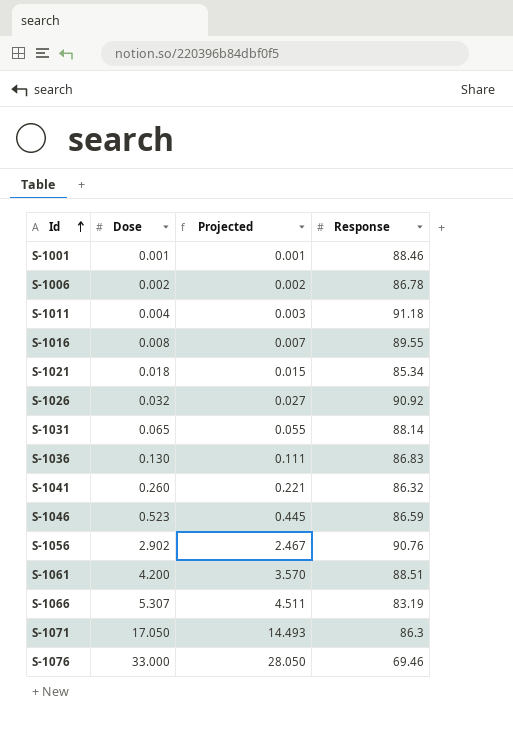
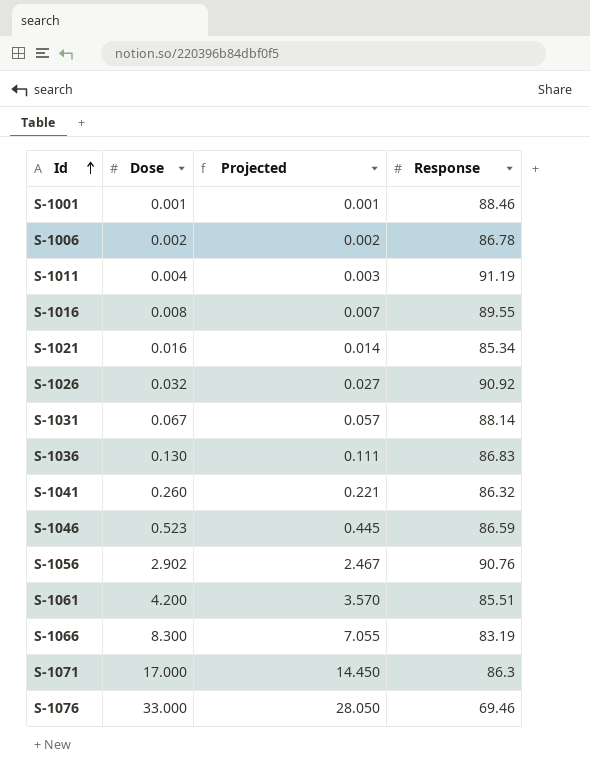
S-1011 | Response: 91.18 -> 91.19
S-1021 | Dose: 0.018 -> 0.016
S-1021 | Projected: 0.015 -> 0.014
S-1031 | Dose: 0.065 -> 0.067
S-1031 | Projected: 0.055 -> 0.057
S-1061 | Response: 88.51 -> 85.51
S-1066 | Dose: 5.307 -> 8.300
S-1066 | Projected: 4.511 -> 7.055
S-1071 | Dose: 17.050 -> 17.000
S-1071 | Projected: 14.493 -> 14.450

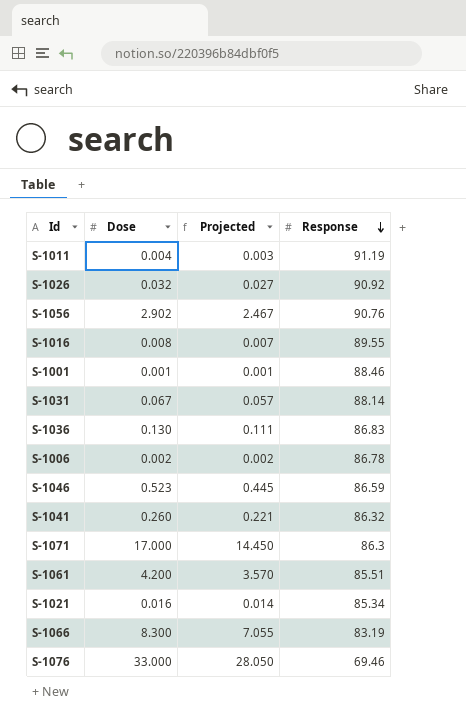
row order: Id ascending -> Response descending

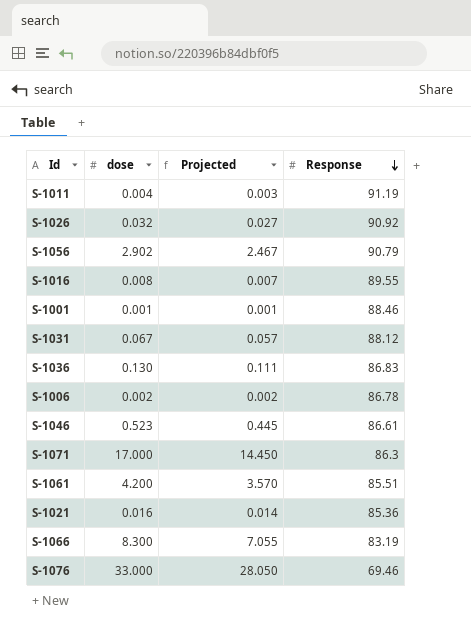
column name: Dose -> dose
row S-1041: 0.260 | 0.221 | 86.32 -> none
S-1056 | Response: 90.76 -> 90.79
S-1031 | Response: 88.14 -> 88.12
S-1046 | Response: 86.59 -> 86.61
S-1021 | Response: 85.34 -> 85.36

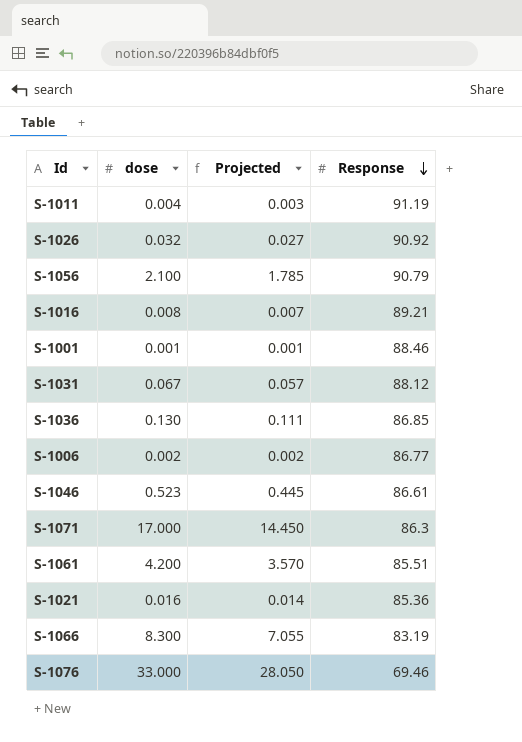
S-1056 | dose: 2.902 -> 2.100
S-1056 | Projected: 2.467 -> 1.785
S-1016 | Response: 89.55 -> 89.21
S-1036 | Response: 86.83 -> 86.85
S-1006 | Response: 86.78 -> 86.77

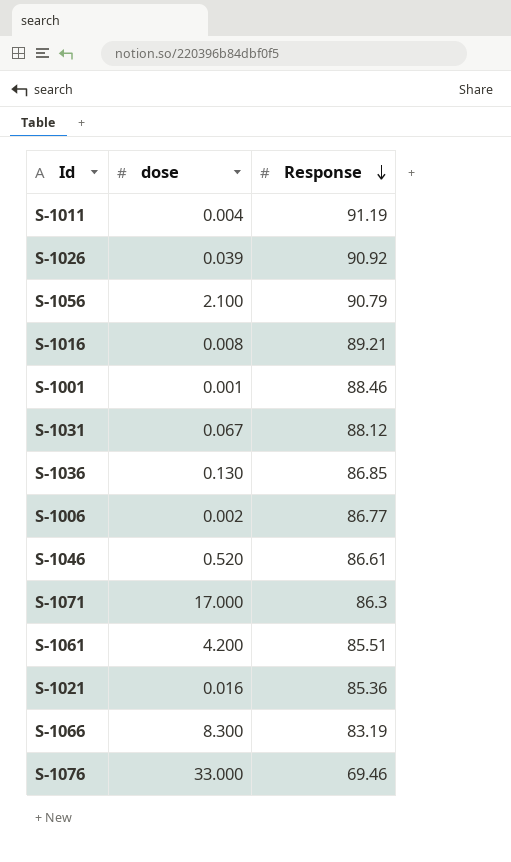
column Projected | formula: [dose] * 0.85 -> none
S-1026 | dose: 0.032 -> 0.039
S-1046 | dose: 0.523 -> 0.520

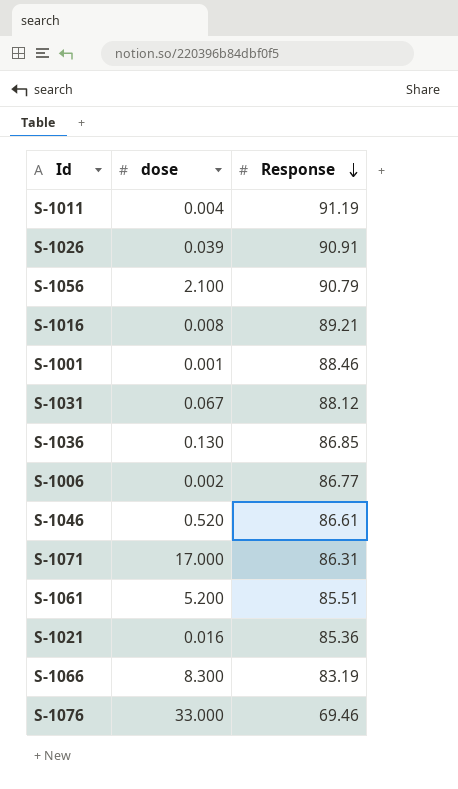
S-1026 | Response: 90.92 -> 90.91
S-1071 | Response: 86.3 -> 86.31
S-1061 | dose: 4.200 -> 5.200

